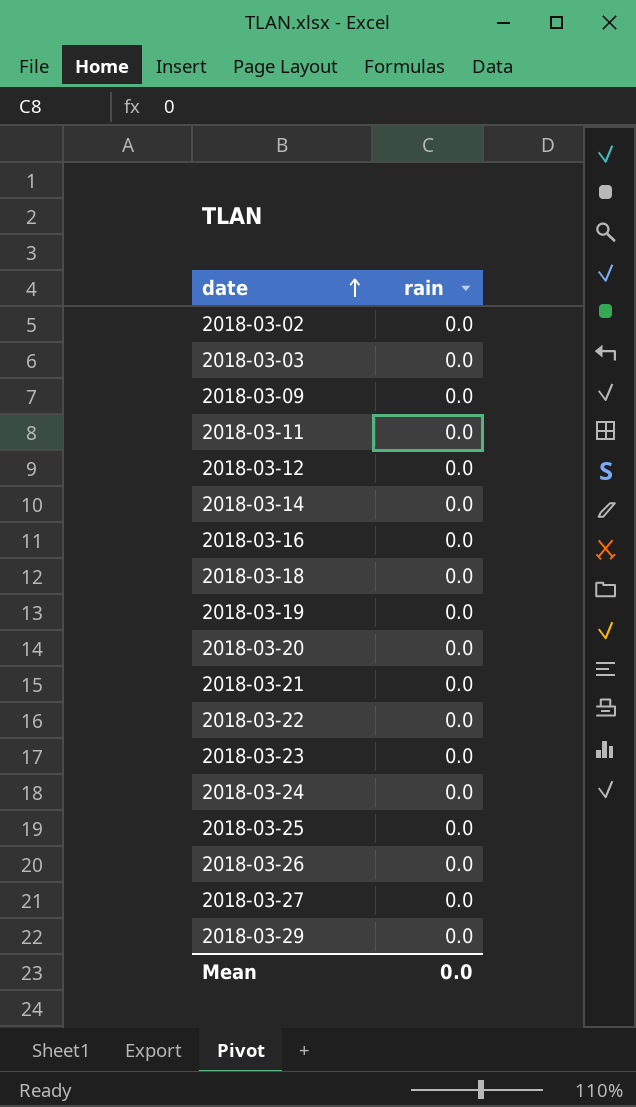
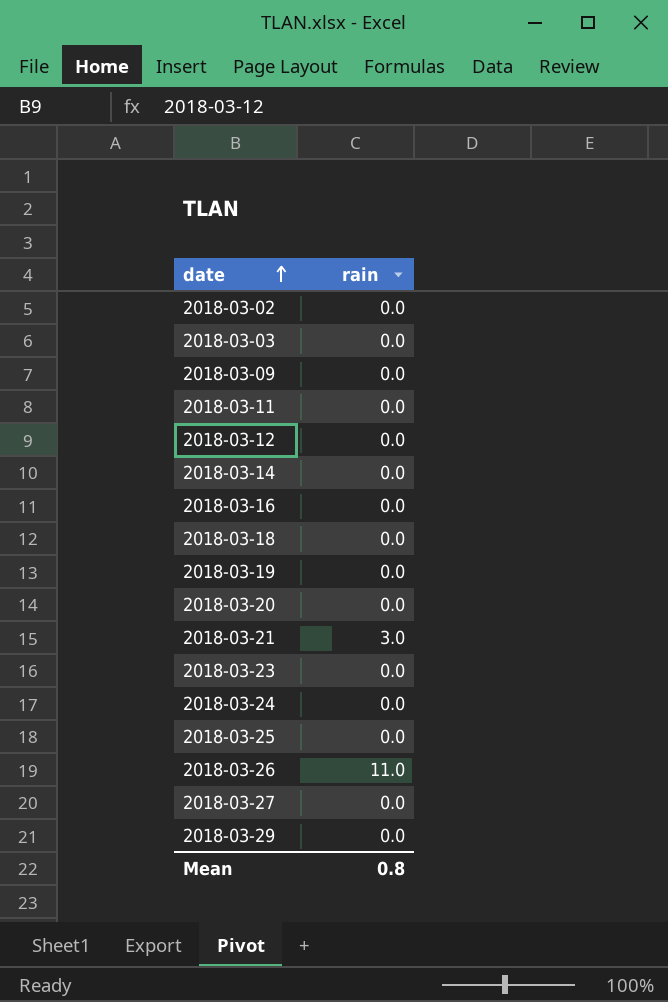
row 2018-03-22: 0.0 -> none
2018-03-21 | rain: 0.0 -> 3.0
2018-03-26 | rain: 0.0 -> 11.0
Mean | rain: 0.0 -> 0.8

